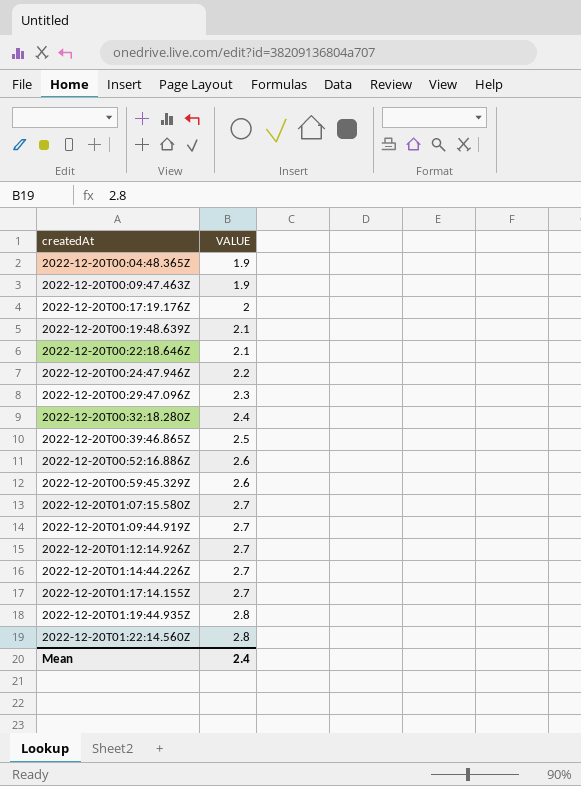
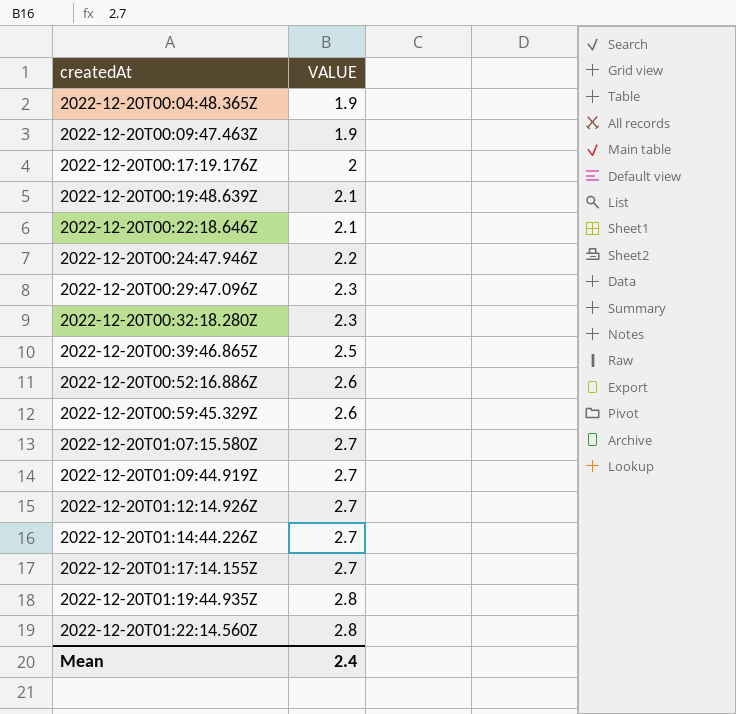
2022-12-20T00:32:18.280Z | VALUE: 2.4 -> 2.3

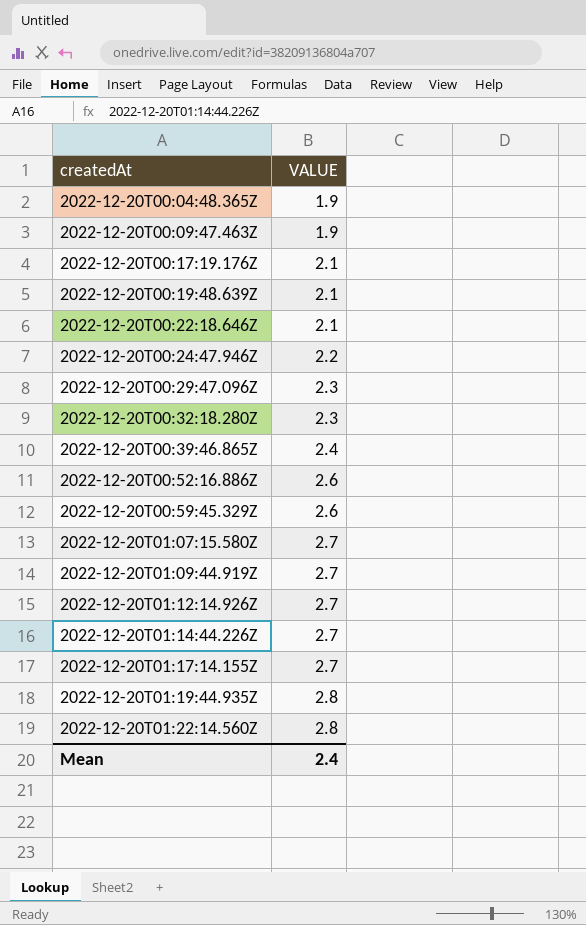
2022-12-20T00:17:19.176Z | VALUE: 2 -> 2.1
2022-12-20T00:39:46.865Z | VALUE: 2.5 -> 2.4

